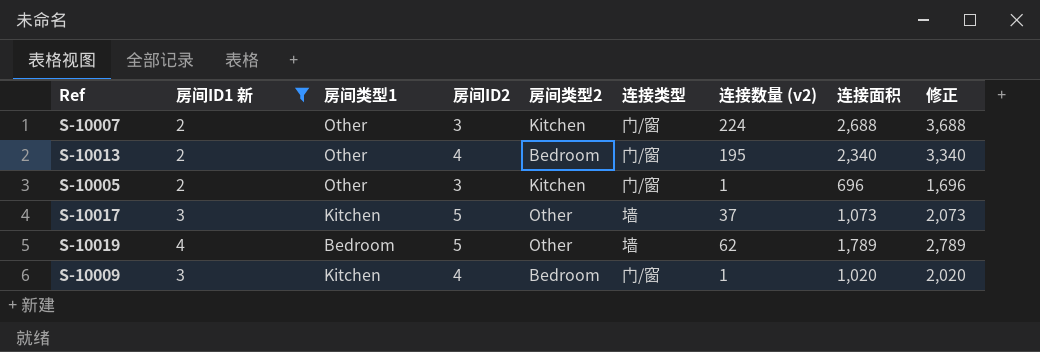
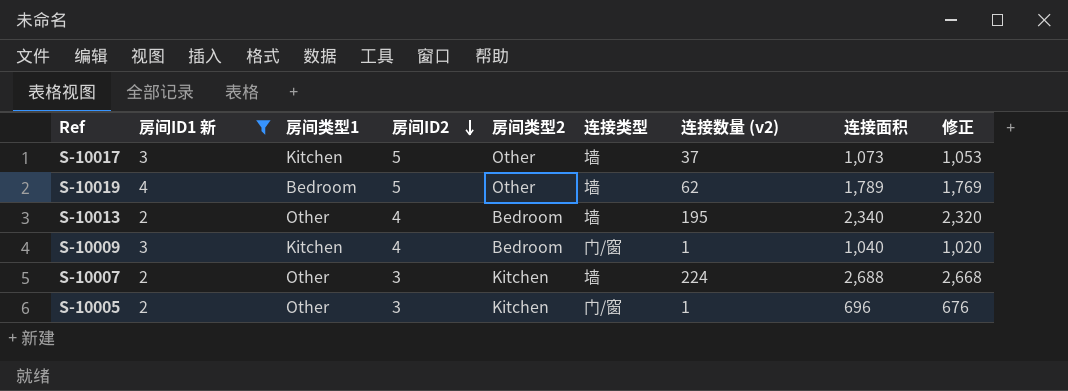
row order: none -> 房间ID2 descending
column 修正 | formula: [连接面积] + 1000 -> [连接面积] - 20
S-10013 | 连接类型: 门/窗 -> 墙
S-10009 | 连接面积: 1,020 -> 1,040
S-10007 | 连接类型: 门/窗 -> 墙

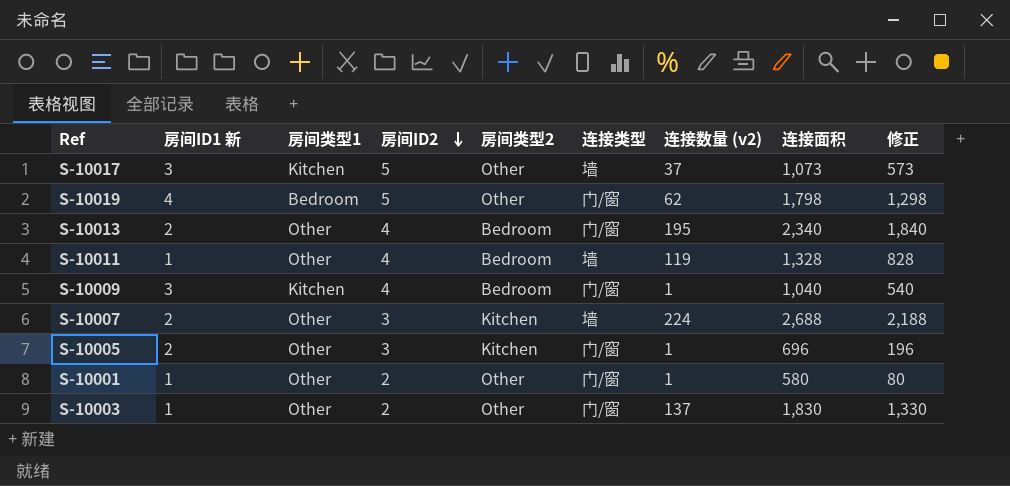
filter: 房间ID1 新 != 1 -> none
column 修正 | formula: [连接面积] - 20 -> [连接面积] - 500
S-10019 | 连接类型: 墙 -> 门/窗
S-10019 | 连接面积: 1,789 -> 1,798
S-10013 | 连接类型: 墙 -> 门/窗

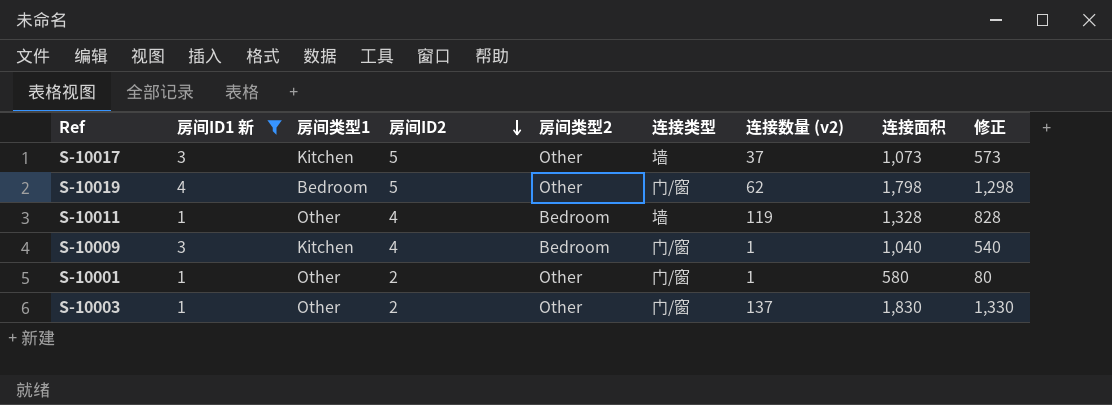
filter: none -> 房间ID1 新 != 2

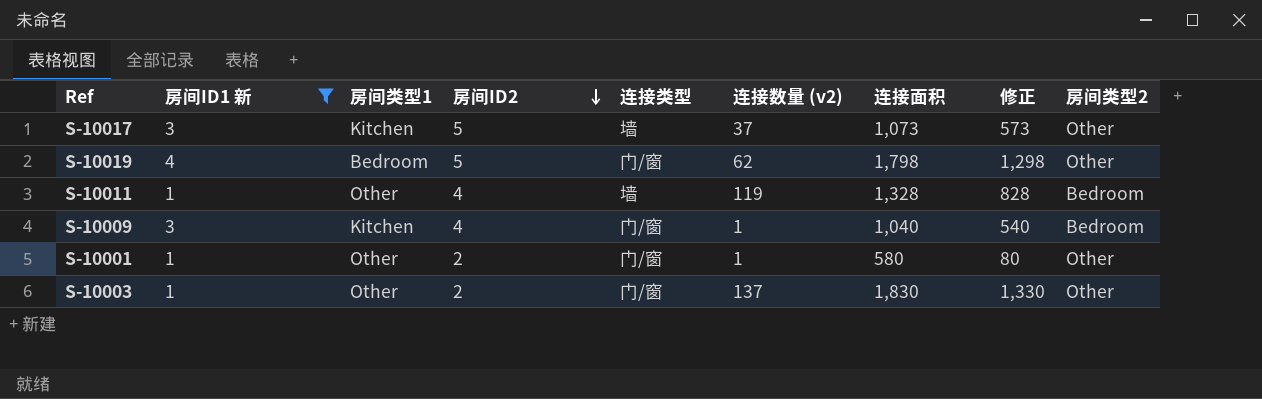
column 房间类型2 | position: 5 -> 9

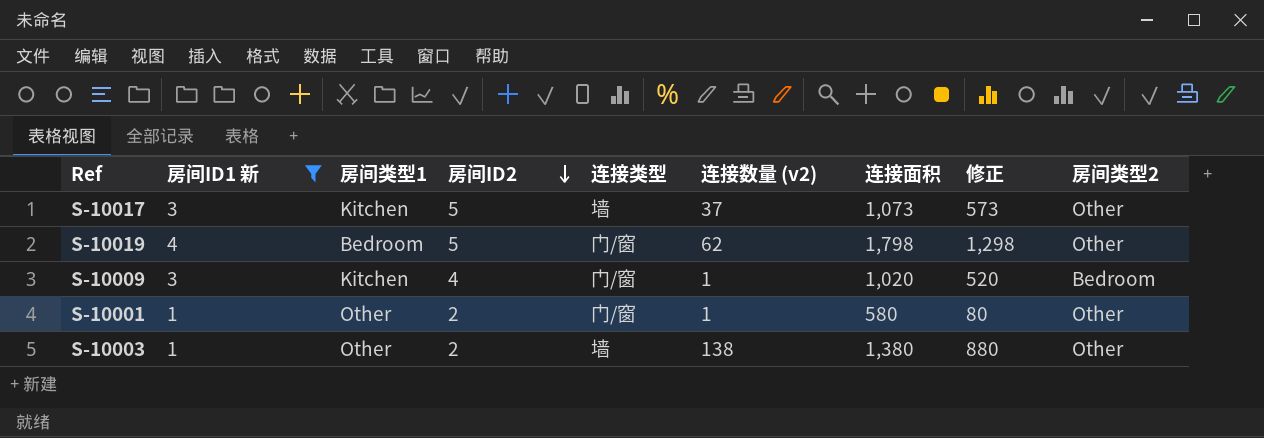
row S-10011: 1 | Other | 4 | 墙 | 119 | 1,328 | 828 | Bedroom -> none
S-10009 | 连接面积: 1,040 -> 1,020
S-10009 | 修正: 540 -> 520
S-10003 | 连接类型: 门/窗 -> 墙
S-10003 | 连接数量 (v2): 137 -> 138
S-10003 | 连接面积: 1,830 -> 1,380
S-10003 | 修正: 1,330 -> 880

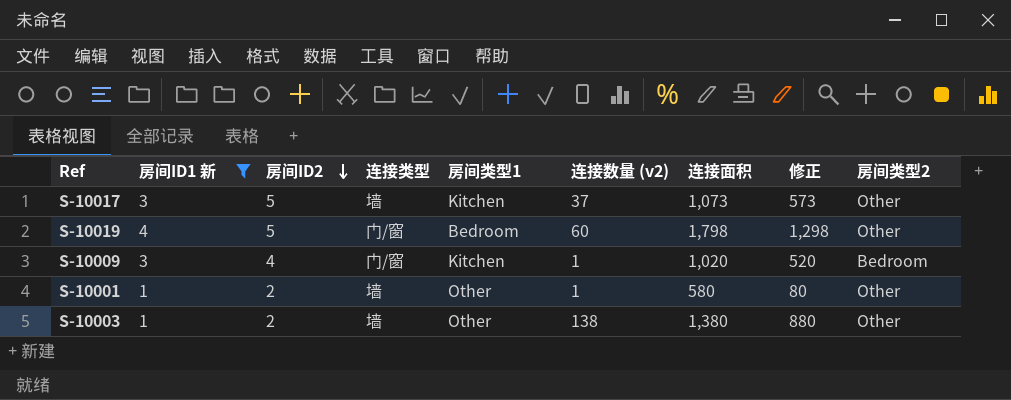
column 房间类型1 | position: 3 -> 5
S-10019 | 连接数量 (v2): 62 -> 60
S-10001 | 连接类型: 门/窗 -> 墙

